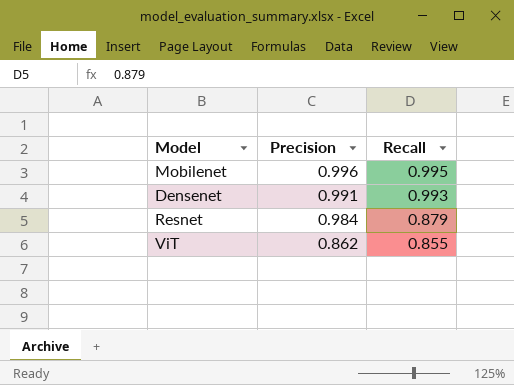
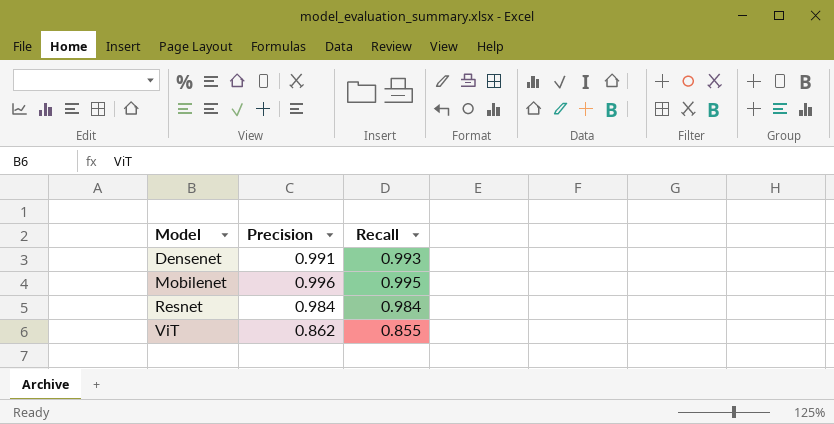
row order: Precision descending -> Model ascending
Resnet | Recall: 0.879 -> 0.984

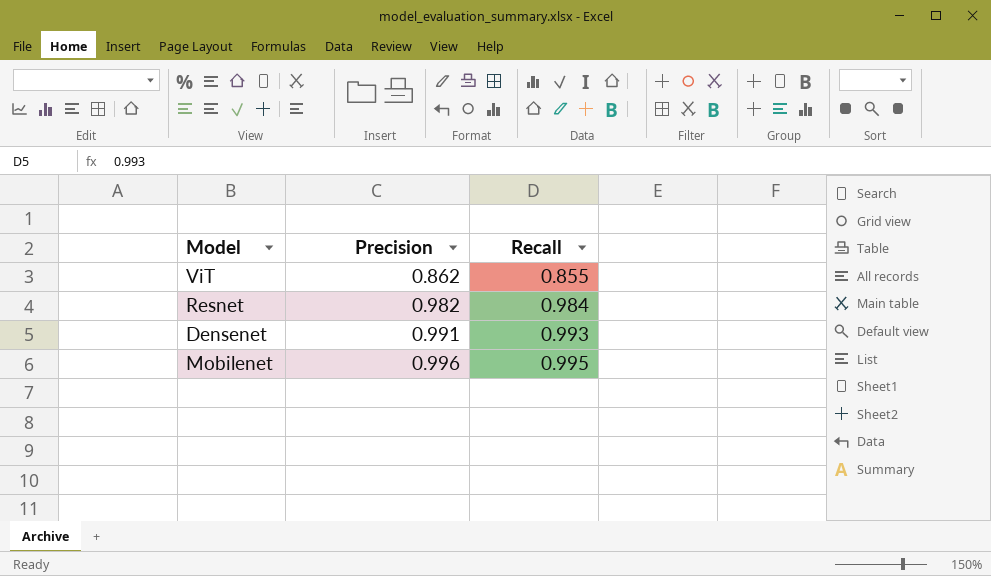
row order: Model ascending -> Precision ascending
Resnet | Precision: 0.984 -> 0.982

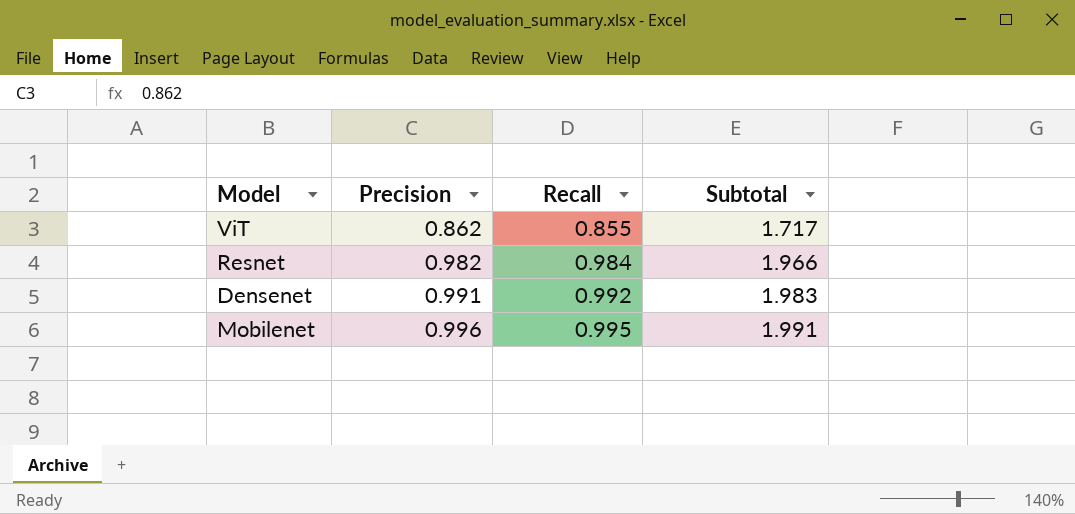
column Subtotal | formula: none -> [Precision] + [Recall]
Densenet | Recall: 0.993 -> 0.992

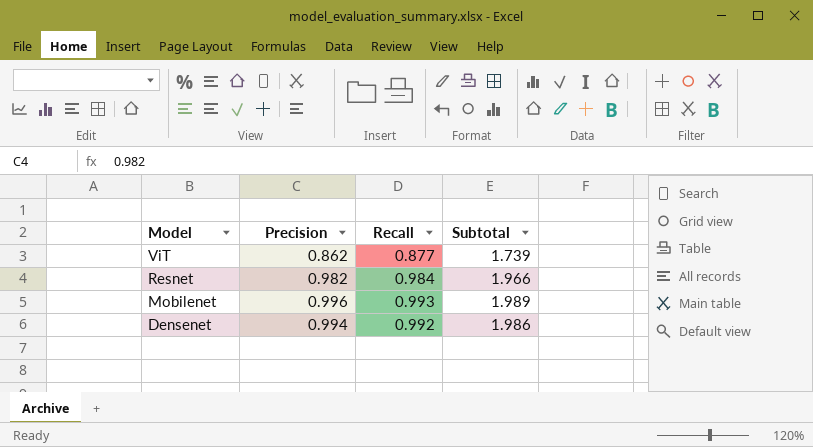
row order: Precision ascending -> Model descending
ViT | Recall: 0.855 -> 0.877
ViT | Subtotal: 1.717 -> 1.739
Mobilenet | Recall: 0.995 -> 0.993
Mobilenet | Subtotal: 1.991 -> 1.989
Densenet | Precision: 0.991 -> 0.994
Densenet | Subtotal: 1.983 -> 1.986

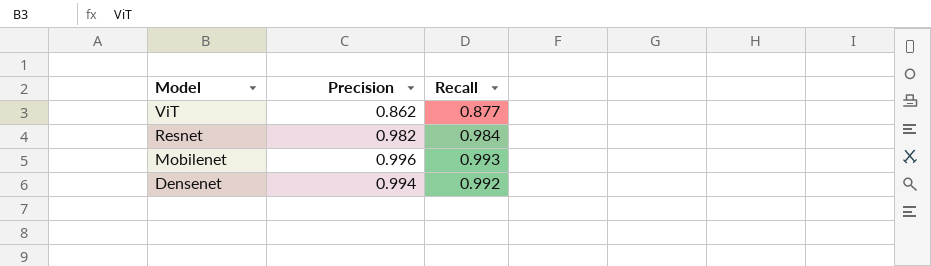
column Subtotal | formula: [Precision] + [Recall] -> none

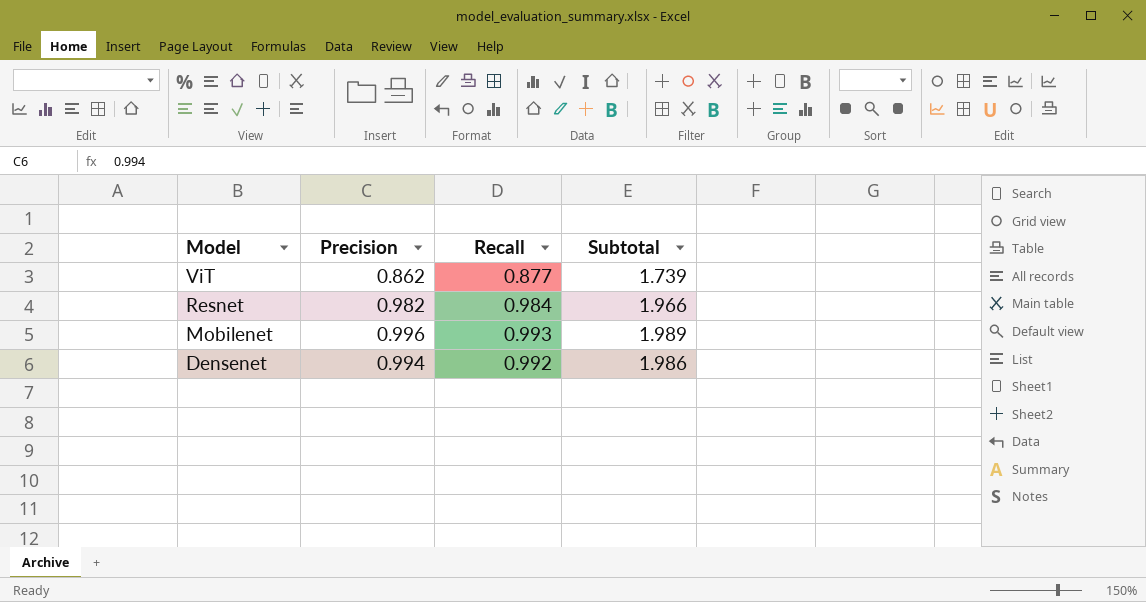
column Subtotal | formula: none -> [Precision] + [Recall]

